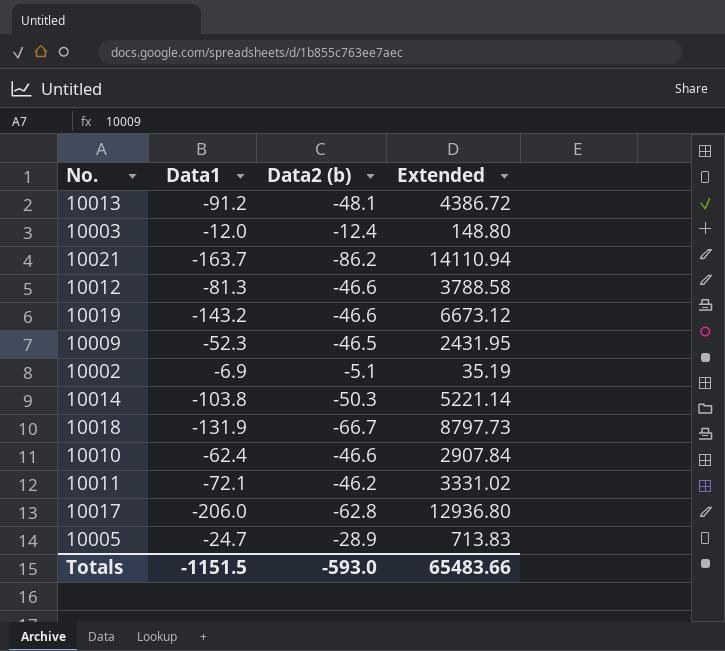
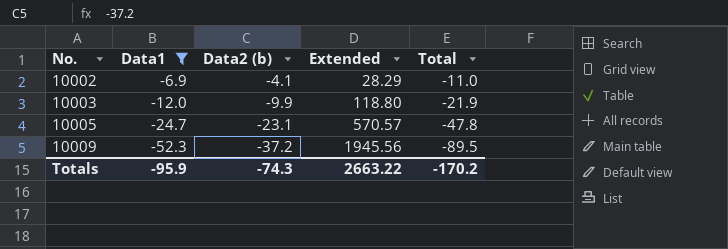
filter: none -> Data1 >= -52.3
row order: none -> No. ascending
column Total | formula: none -> [Data1] + [Data2 (b)]
10002 | Data2 (b): -5.1 -> -4.1
10002 | Extended: 35.19 -> 28.29
10003 | Data2 (b): -12.4 -> -9.9
10003 | Extended: 148.80 -> 118.80
10005 | Data2 (b): -28.9 -> -23.1
10005 | Extended: 713.83 -> 570.57
10009 | Data2 (b): -46.5 -> -37.2
10009 | Extended: 2431.95 -> 1945.56
Totals | Data1: -1151.5 -> -95.9
Totals | Data2 (b): -593.0 -> -74.3
Totals | Extended: 65483.66 -> 2663.22

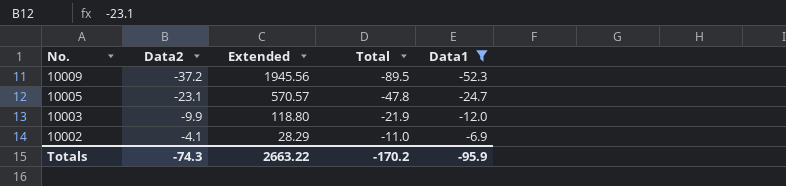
row order: No. ascending -> No. descending
column name: Data2 (b) -> Data2
column Data1 | position: 2 -> 5

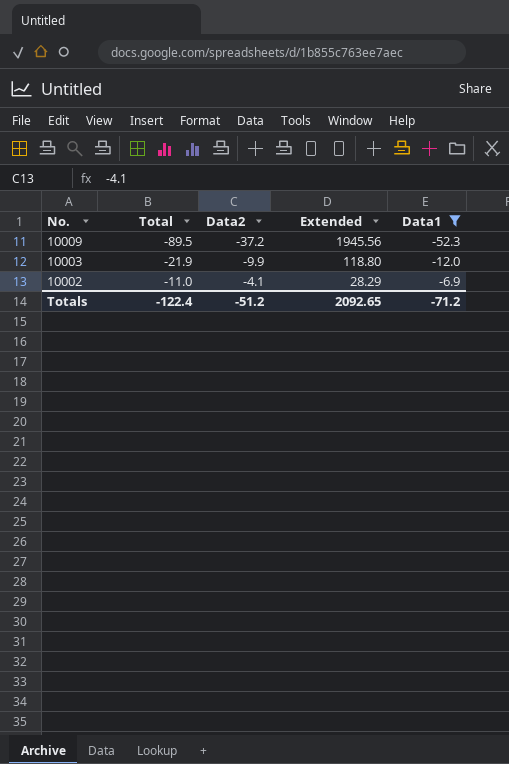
column Total | position: 4 -> 2
row 10005: -23.1 | 570.57 | -47.8 | -24.7 -> none
Totals | Total: -170.2 -> -122.4
Totals | Data2: -74.3 -> -51.2
Totals | Extended: 2663.22 -> 2092.65
Totals | Data1: -95.9 -> -71.2

